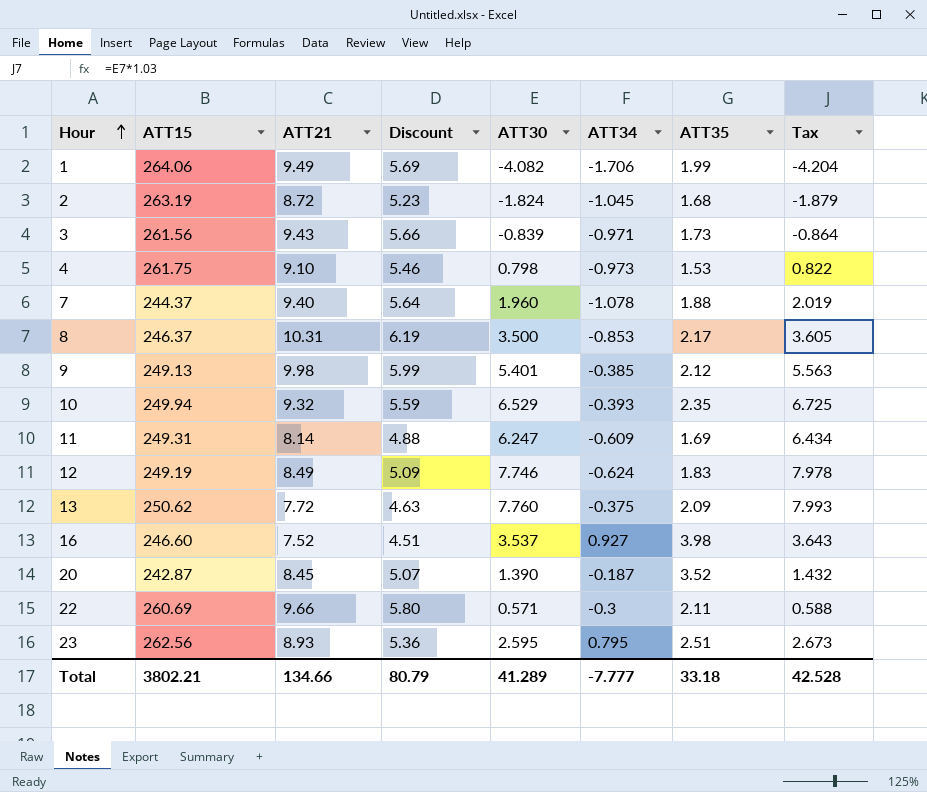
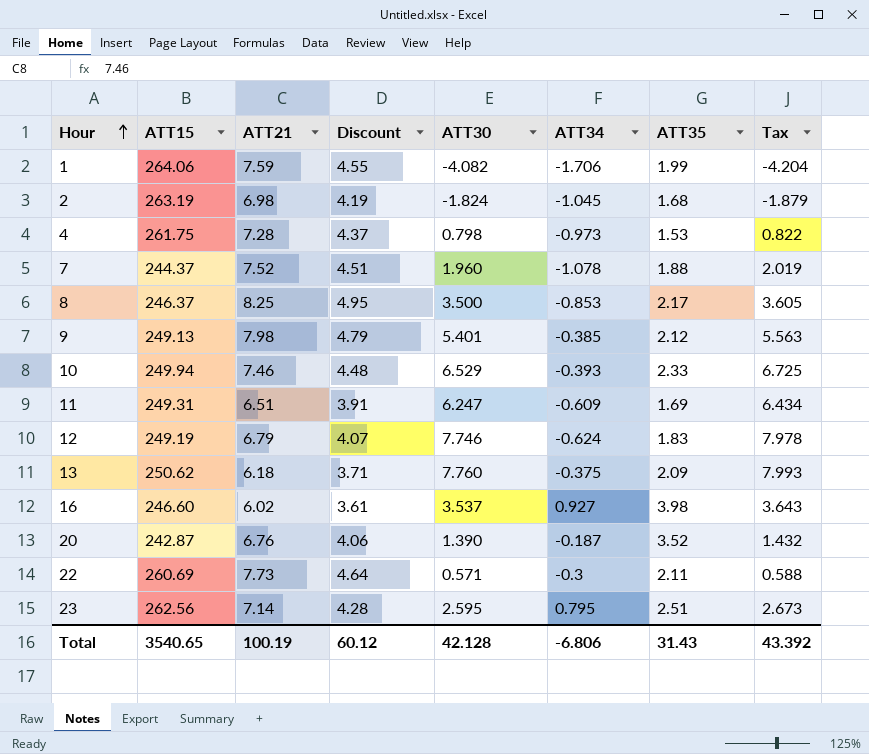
row 3: 261.56 | 9.43 | 5.66 | -0.839 | -0.971 | 1.73 | -0.864 -> none
1 | ATT21: 9.49 -> 7.59
1 | Discount: 5.69 -> 4.55
2 | ATT21: 8.72 -> 6.98
2 | Discount: 5.23 -> 4.19
4 | ATT21: 9.10 -> 7.28
4 | Discount: 5.46 -> 4.37
7 | ATT21: 9.40 -> 7.52
7 | Discount: 5.64 -> 4.51
8 | ATT21: 10.31 -> 8.25
8 | Discount: 6.19 -> 4.95
9 | ATT21: 9.98 -> 7.98
9 | Discount: 5.99 -> 4.79
10 | ATT21: 9.32 -> 7.46
10 | Discount: 5.59 -> 4.48
10 | ATT35: 2.35 -> 2.33
11 | ATT21: 8.14 -> 6.51
11 | Discount: 4.88 -> 3.91
12 | ATT21: 8.49 -> 6.79
12 | Discount: 5.09 -> 4.07
13 | ATT21: 7.72 -> 6.18
13 | Discount: 4.63 -> 3.71
16 | ATT21: 7.52 -> 6.02
16 | Discount: 4.51 -> 3.61
20 | ATT21: 8.45 -> 6.76
20 | Discount: 5.07 -> 4.06
22 | ATT21: 9.66 -> 7.73
22 | Discount: 5.80 -> 4.64
23 | ATT21: 8.93 -> 7.14
23 | Discount: 5.36 -> 4.28
Total | ATT15: 3802.21 -> 3540.65
Total | ATT21: 134.66 -> 100.19
Total | Discount: 80.79 -> 60.12
Total | ATT30: 41.289 -> 42.128
Total | ATT34: -7.777 -> -6.806
Total | ATT35: 33.18 -> 31.43
Total | Tax: 42.528 -> 43.392

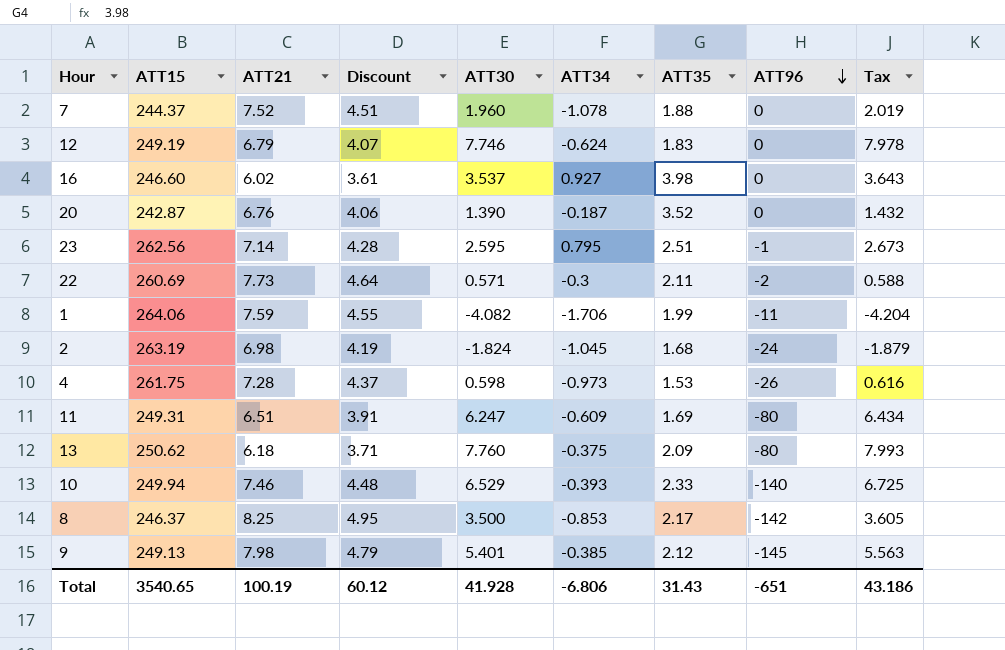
row order: Hour ascending -> ATT96 descending
column ATT96 | position: none -> 8
4 | ATT30: 0.798 -> 0.598
4 | Tax: 0.822 -> 0.616
Total | ATT30: 42.128 -> 41.928
Total | Tax: 43.392 -> 43.186

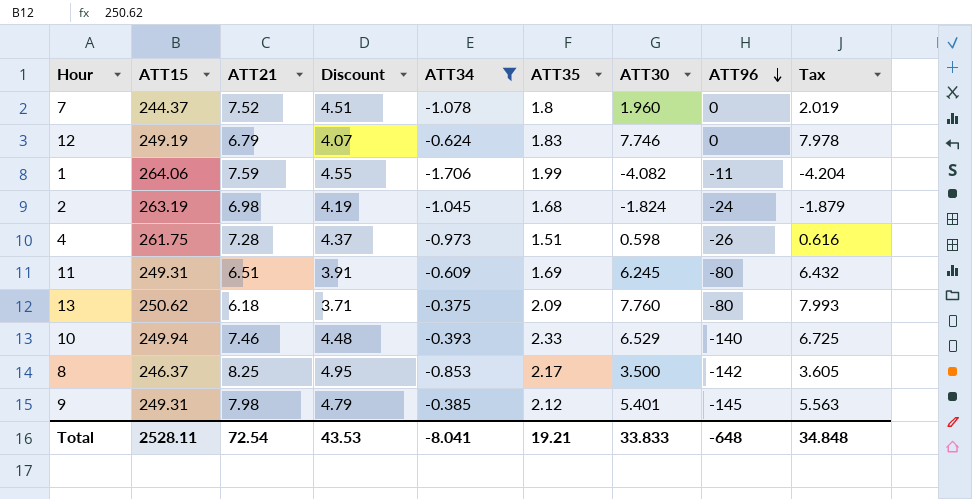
filter: none -> ATT34 <= -0.375
column ATT30 | position: 5 -> 7
7 | ATT35: 1.88 -> 1.8
4 | ATT35: 1.53 -> 1.51
11 | ATT30: 6.247 -> 6.245
11 | Tax: 6.434 -> 6.432
9 | ATT15: 249.13 -> 249.31
Total | ATT15: 3540.65 -> 2528.11
Total | ATT21: 100.19 -> 72.54
Total | Discount: 60.12 -> 43.53
Total | ATT34: -6.806 -> -8.041
Total | ATT35: 31.43 -> 19.21
Total | ATT30: 41.928 -> 33.833
Total | ATT96: -651 -> -648
Total | Tax: 43.186 -> 34.848

